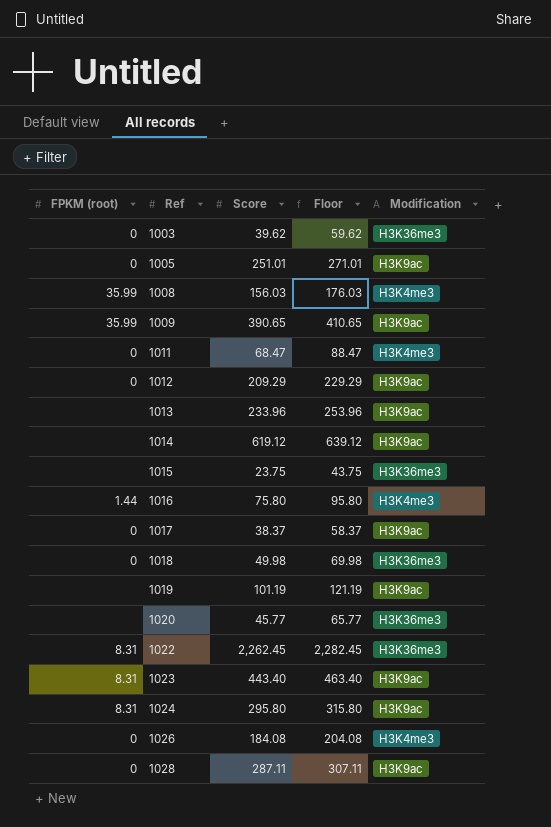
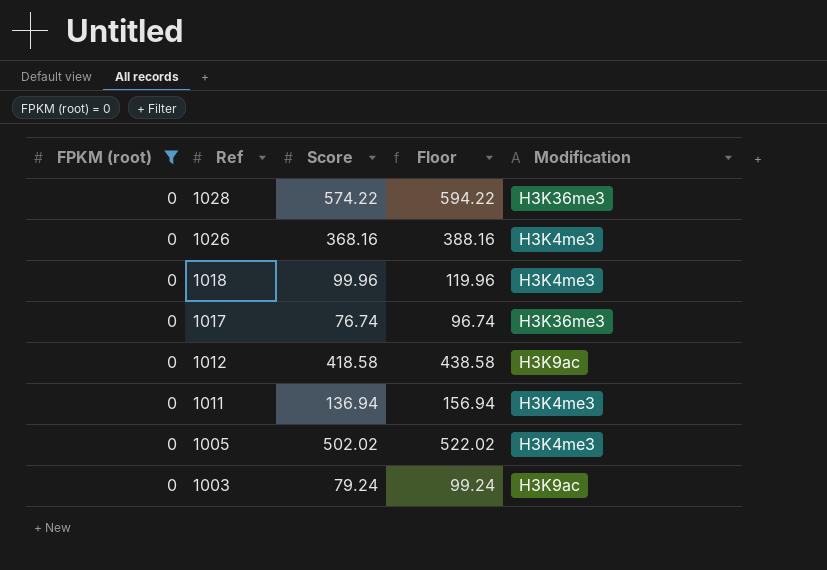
filter: none -> FPKM (root) = 0
row order: Ref ascending -> Ref descending
1028 | Score: 287.11 -> 574.22
1028 | Floor: 307.11 -> 594.22
1028 | Modification: H3K9ac -> H3K36me3
1026 | Score: 184.08 -> 368.16
1026 | Floor: 204.08 -> 388.16
1018 | Score: 49.98 -> 99.96
1018 | Floor: 69.98 -> 119.96
1018 | Modification: H3K36me3 -> H3K4me3
1017 | Score: 38.37 -> 76.74
1017 | Floor: 58.37 -> 96.74
1017 | Modification: H3K9ac -> H3K36me3
1012 | Score: 209.29 -> 418.58
1012 | Floor: 229.29 -> 438.58
1011 | Score: 68.47 -> 136.94
1011 | Floor: 88.47 -> 156.94
1005 | Score: 251.01 -> 502.02
1005 | Floor: 271.01 -> 522.02
1005 | Modification: H3K9ac -> H3K4me3
1003 | Score: 39.62 -> 79.24
1003 | Floor: 59.62 -> 99.24
1003 | Modification: H3K36me3 -> H3K9ac

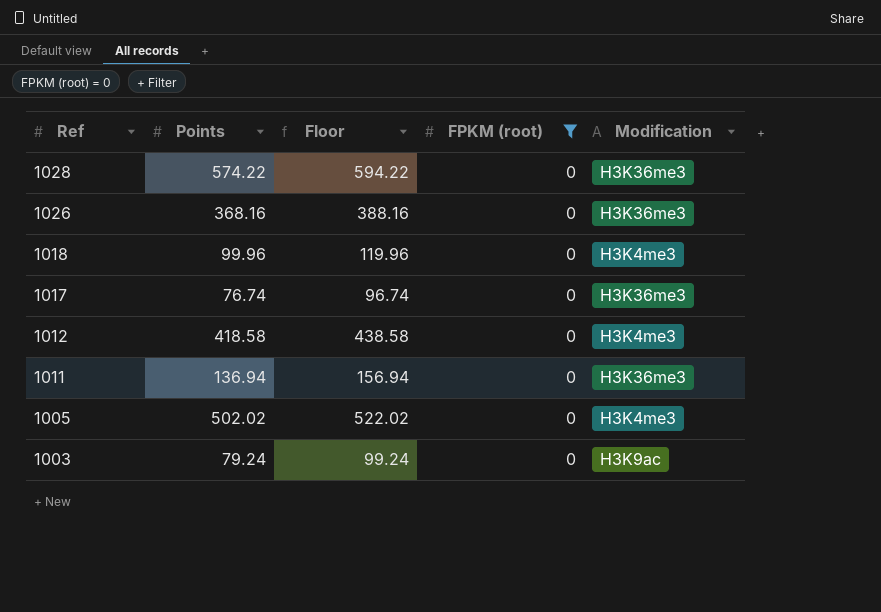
column name: Score -> Points
column FPKM (root) | position: 1 -> 4
1026 | Modification: H3K4me3 -> H3K36me3
1012 | Modification: H3K9ac -> H3K4me3
1011 | Modification: H3K4me3 -> H3K36me3

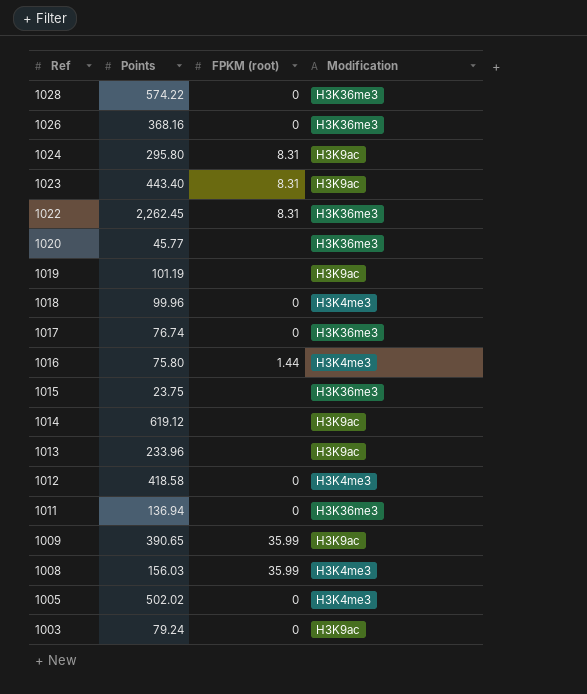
filter: FPKM (root) = 0 -> none
column Floor | formula: [Points] + 20 -> none

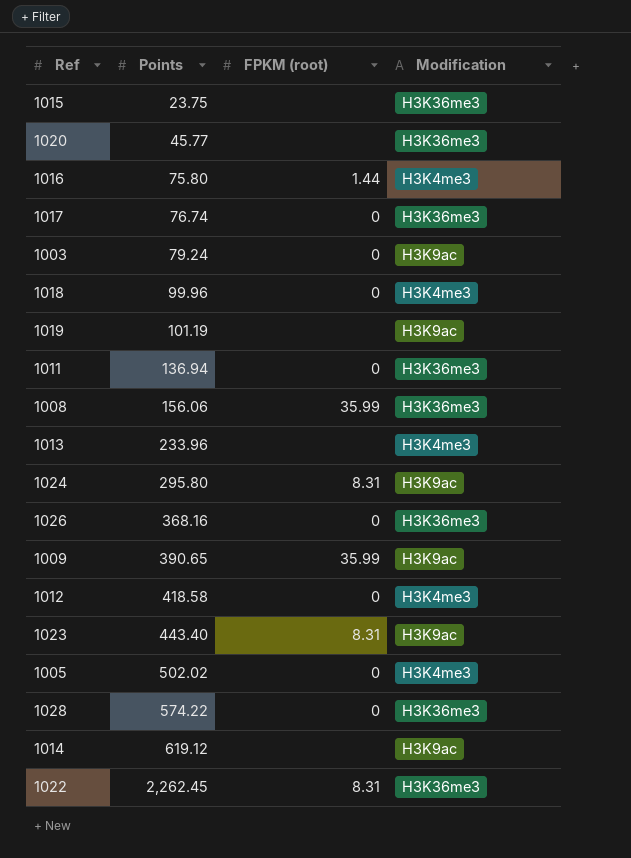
row order: Ref descending -> Points ascending
1008 | Points: 156.03 -> 156.06
1008 | Modification: H3K4me3 -> H3K36me3
1013 | Modification: H3K9ac -> H3K4me3

